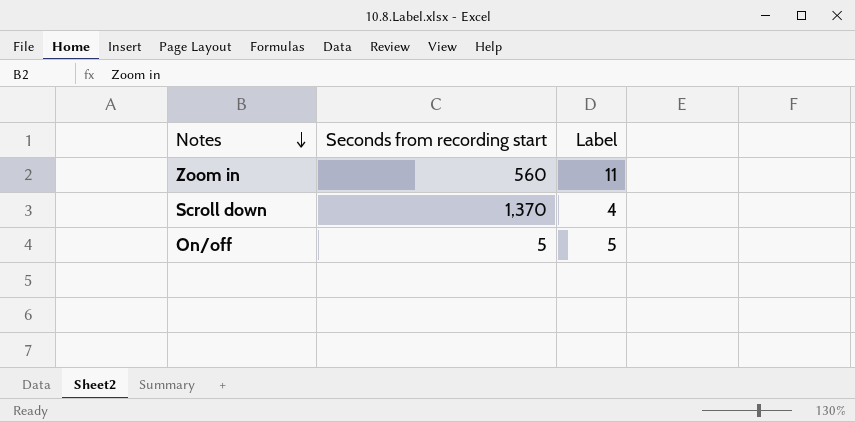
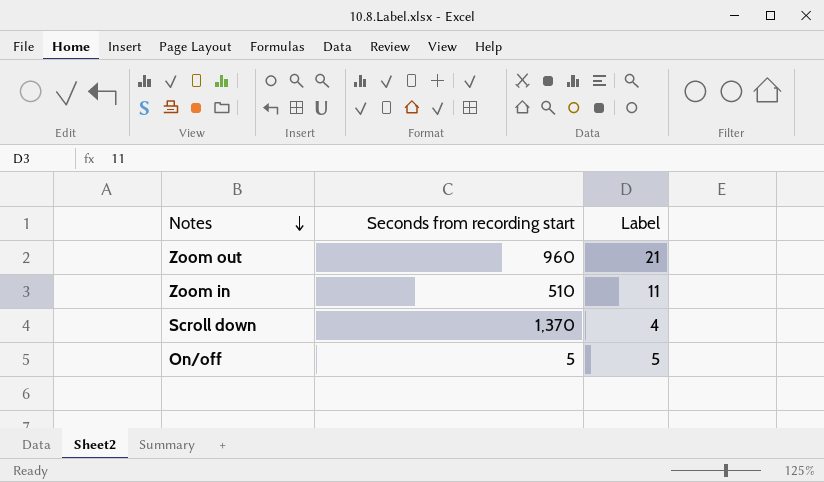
row Zoom out: none -> 960 | 21
Zoom in | Seconds from recording start: 560 -> 510

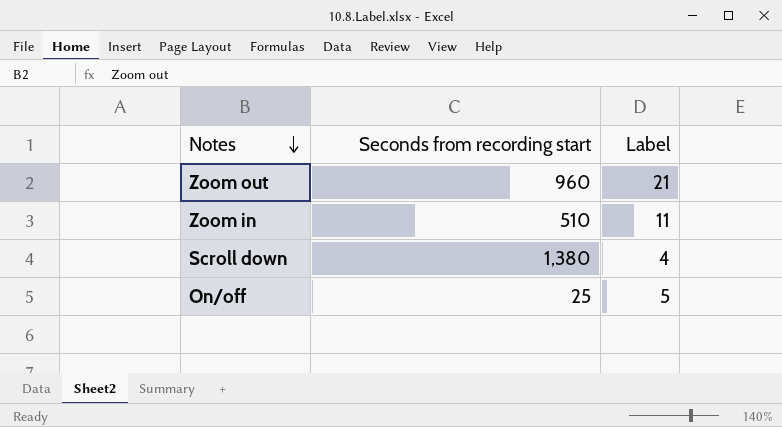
Scroll down | Seconds from recording start: 1,370 -> 1,380
On/off | Seconds from recording start: 5 -> 25

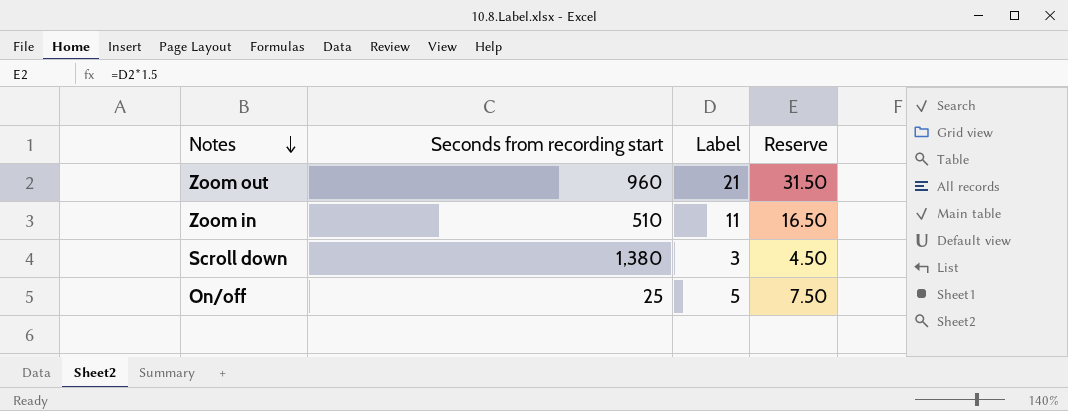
column Reserve | formula: none -> [Label] * 1.5
Scroll down | Label: 4 -> 3

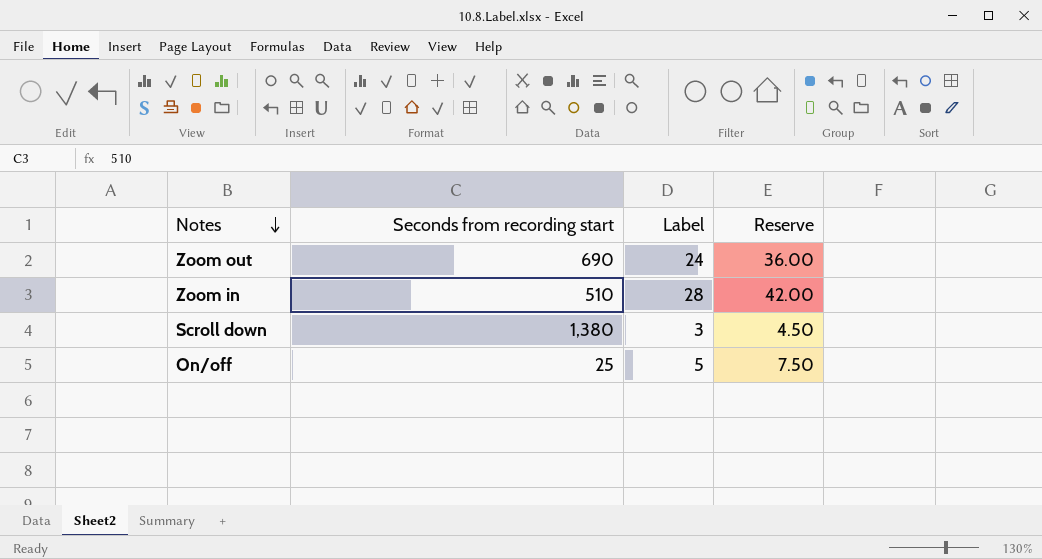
Zoom out | Seconds from recording start: 960 -> 690
Zoom out | Label: 21 -> 24
Zoom out | Reserve: 31.50 -> 36.00
Zoom in | Label: 11 -> 28
Zoom in | Reserve: 16.50 -> 42.00

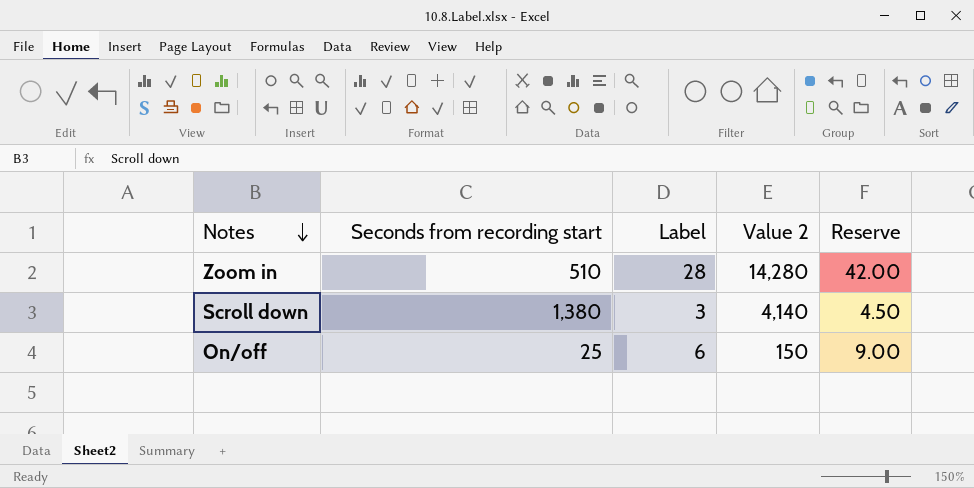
column Value 2 | formula: none -> [Seconds from recording start] * [Label]
row Zoom out: 690 | 24 | 36.00 -> none
On/off | Label: 5 -> 6
On/off | Reserve: 7.50 -> 9.00

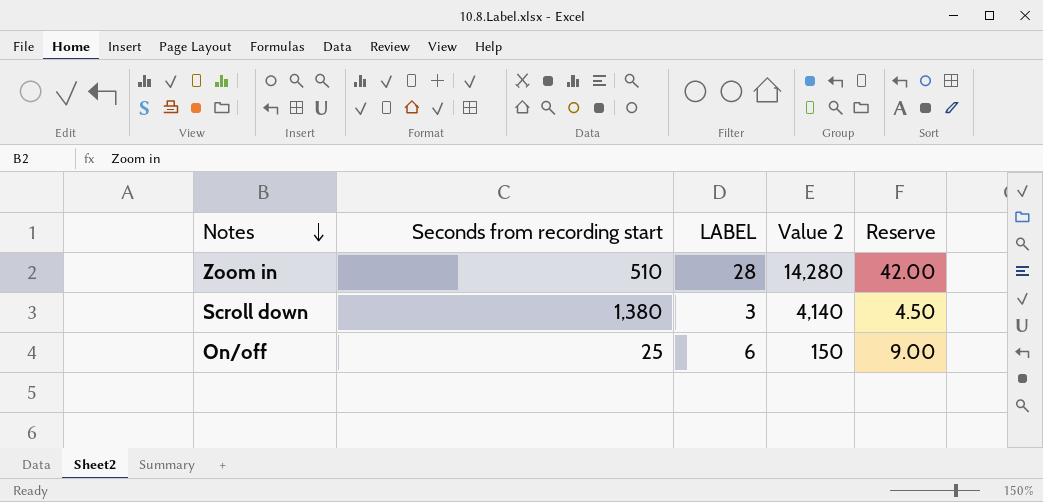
column name: Label -> LABEL

